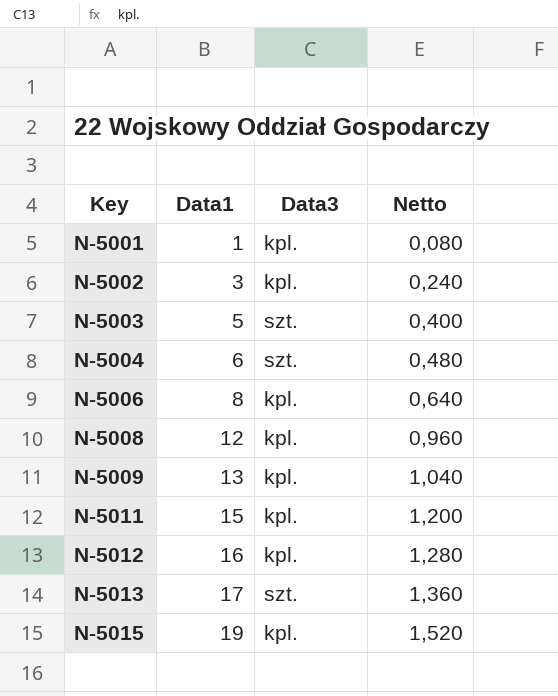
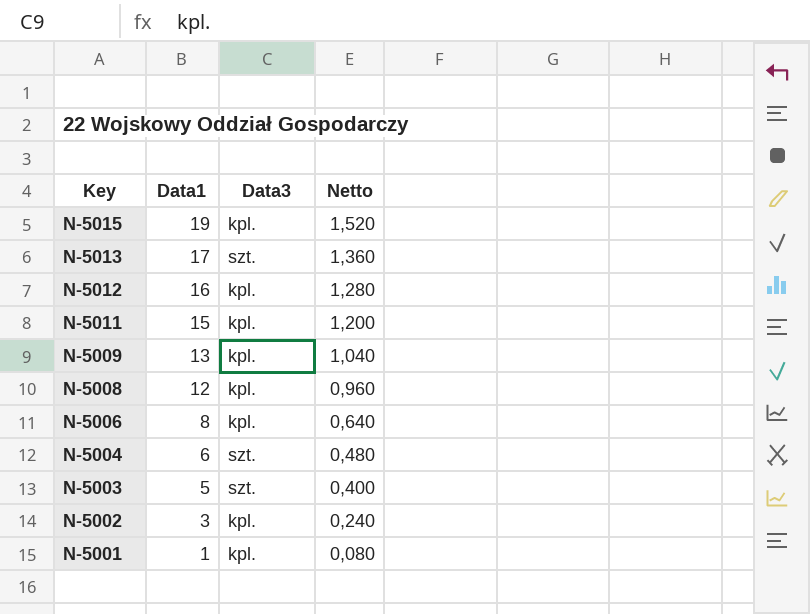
row order: Key ascending -> Key descending

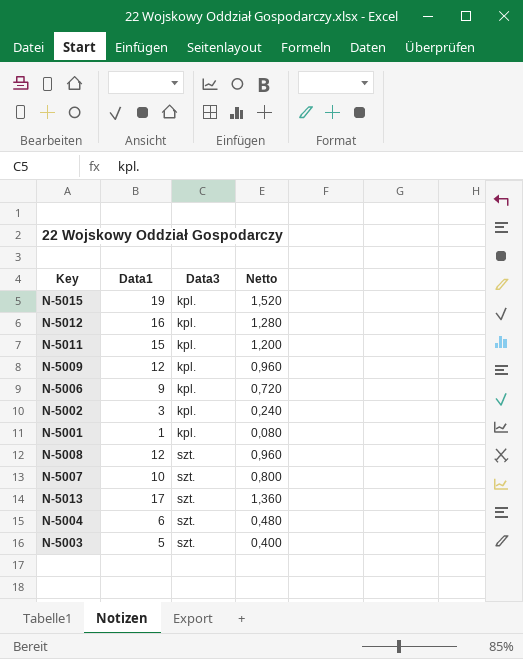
row order: Key descending -> Data3 ascending
N-5009 | Data1: 13 -> 12
N-5009 | Netto: 1,040 -> 0,960
N-5006 | Data1: 8 -> 9
N-5006 | Netto: 0,640 -> 0,720
N-5008 | Data3: kpl. -> szt.
row N-5007: none -> 10 | szt. | 0,800

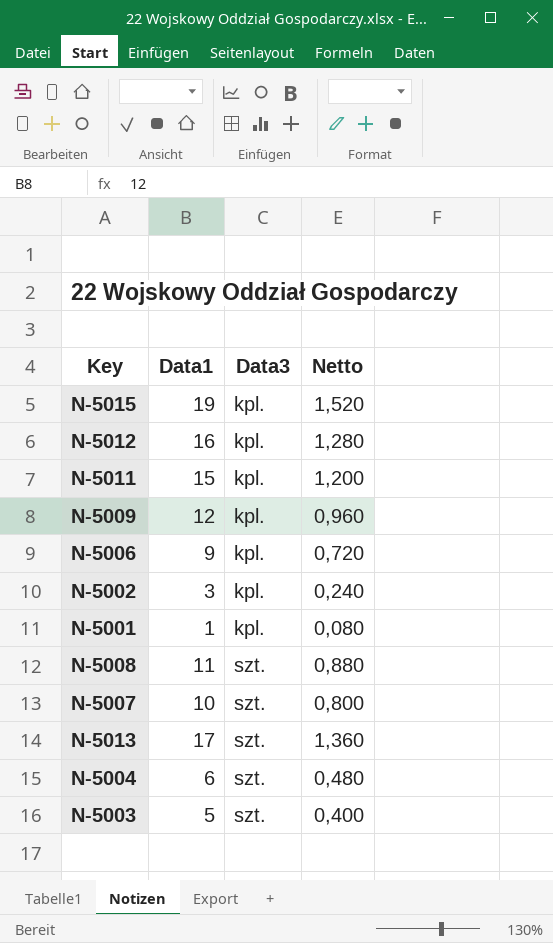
N-5008 | Data1: 12 -> 11
N-5008 | Netto: 0,960 -> 0,880

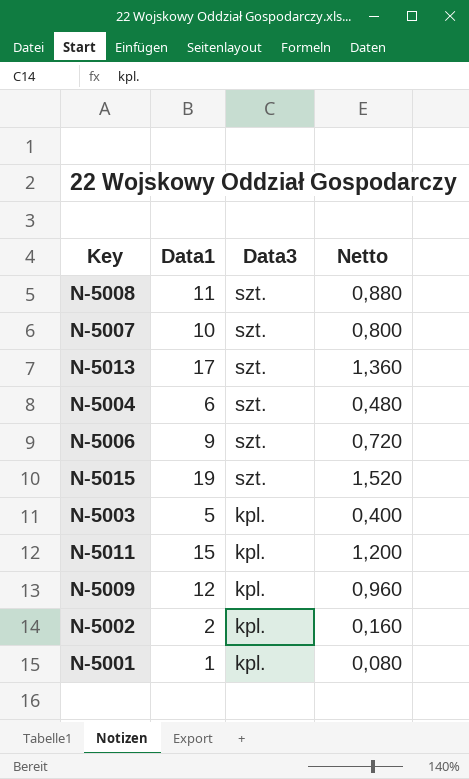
row order: Data3 ascending -> Data3 descending
row N-5012: 16 | kpl. | 1,280 -> none
N-5006 | Data3: kpl. -> szt.
N-5015 | Data3: kpl. -> szt.
N-5003 | Data3: szt. -> kpl.
N-5002 | Data1: 3 -> 2
N-5002 | Netto: 0,240 -> 0,160

